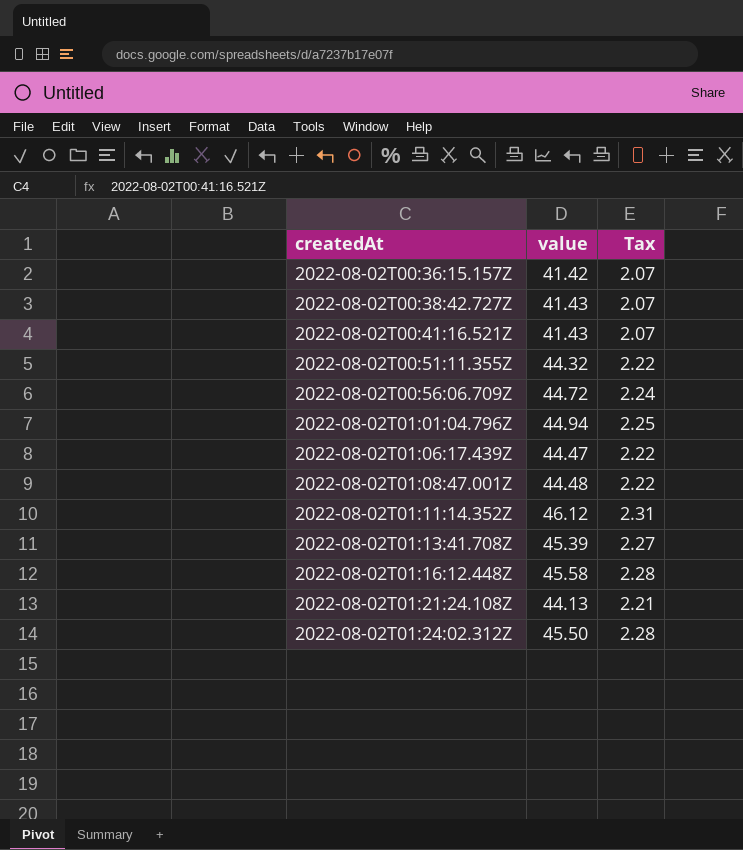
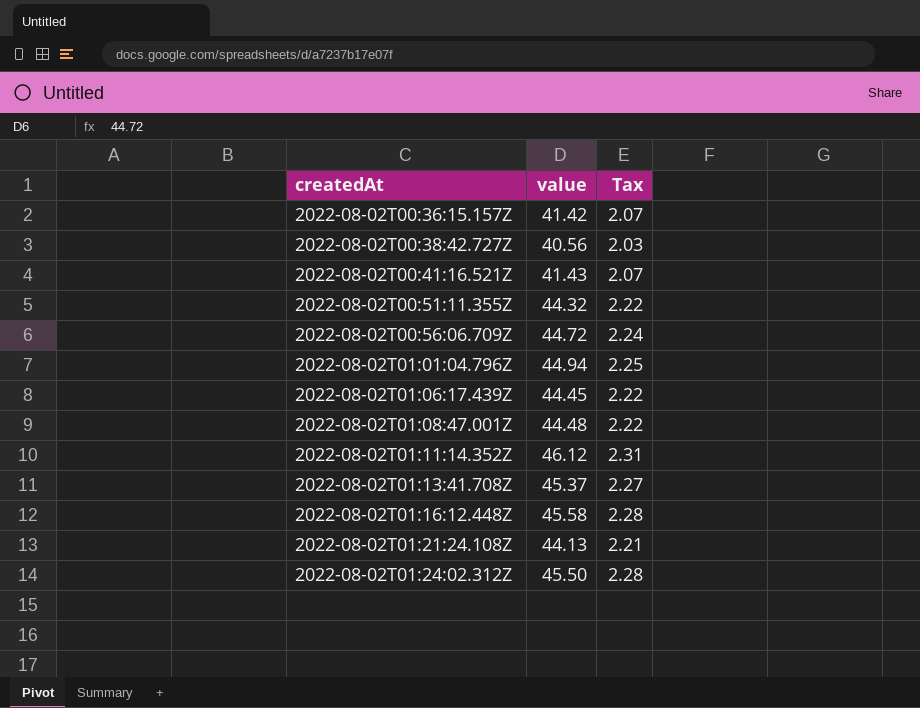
2022-08-02T00:38:42.727Z | value: 41.43 -> 40.56
2022-08-02T00:38:42.727Z | Tax: 2.07 -> 2.03
2022-08-02T01:06:17.439Z | value: 44.47 -> 44.45
2022-08-02T01:13:41.708Z | value: 45.39 -> 45.37

